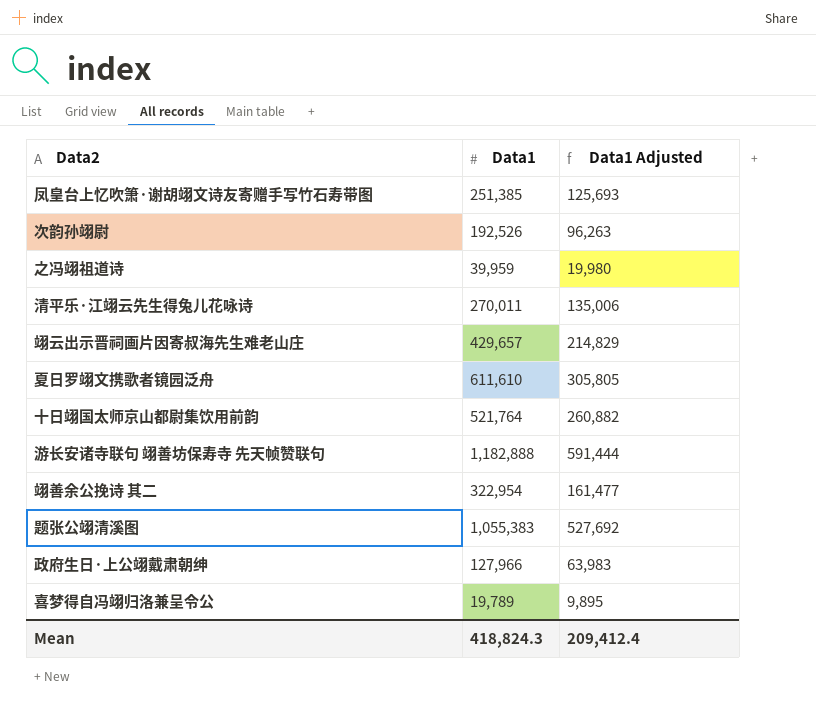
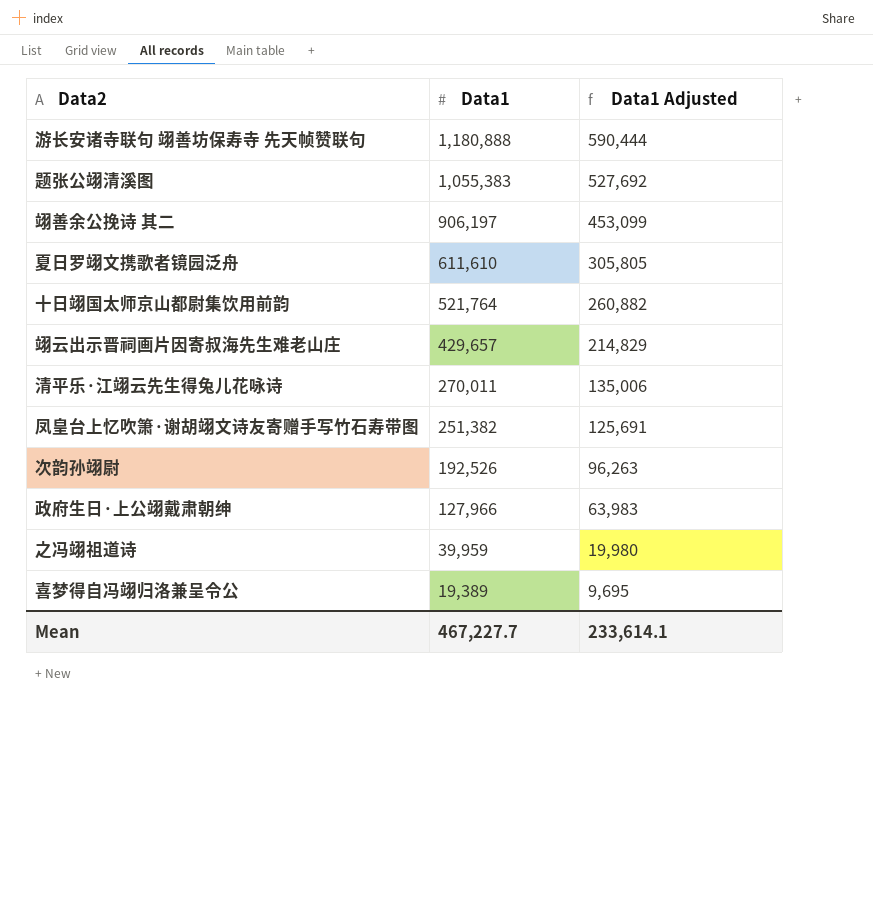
row order: none -> Data1 descending
游长安诸寺联句 翊善坊保寿寺 先天帧赞联句 | Data1: 1,182,888 -> 1,180,888
游长安诸寺联句 翊善坊保寿寺 先天帧赞联句 | Data1 Adjusted: 591,444 -> 590,444
翊善余公挽诗 其二 | Data1: 322,954 -> 906,197
翊善余公挽诗 其二 | Data1 Adjusted: 161,477 -> 453,099
凤皇台上忆吹箫·谢胡翊文诗友寄赠手写竹石寿带图 | Data1: 251,385 -> 251,382
凤皇台上忆吹箫·谢胡翊文诗友寄赠手写竹石寿带图 | Data1 Adjusted: 125,693 -> 125,691
喜梦得自冯翊归洛兼呈令公 | Data1: 19,789 -> 19,389
喜梦得自冯翊归洛兼呈令公 | Data1 Adjusted: 9,895 -> 9,695
Mean | Data1: 418,824.3 -> 467,227.7
Mean | Data1 Adjusted: 209,412.4 -> 233,614.1

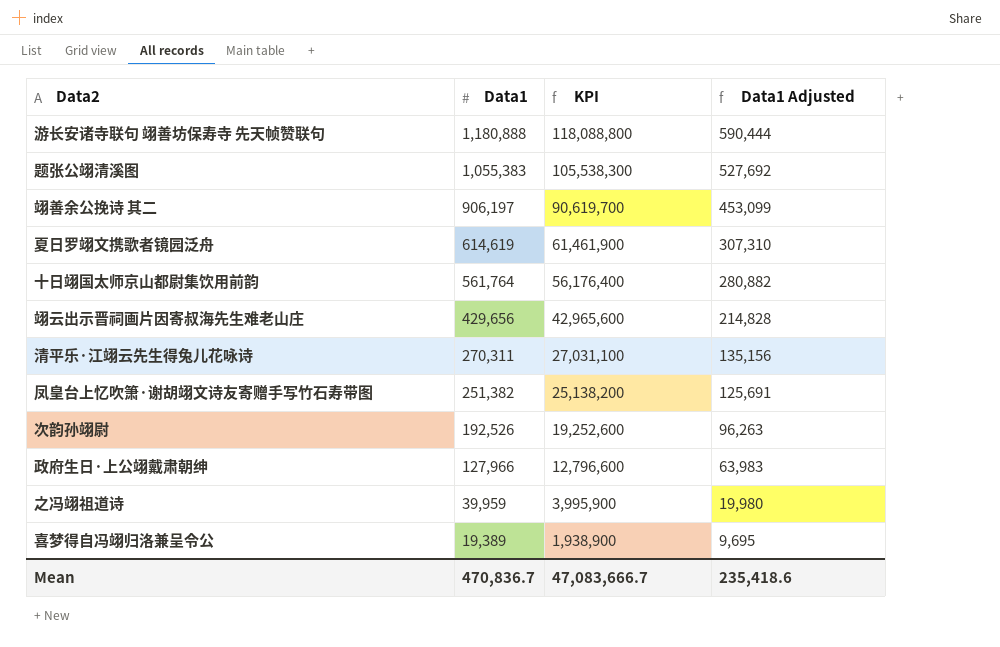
column KPI | formula: none -> [Data1] * 100
夏日罗翊文携歌者镜园泛舟 | Data1: 611,610 -> 614,619
夏日罗翊文携歌者镜园泛舟 | Data1 Adjusted: 305,805 -> 307,310
十日翊国太师京山都尉集饮用前韵 | Data1: 521,764 -> 561,764
十日翊国太师京山都尉集饮用前韵 | Data1 Adjusted: 260,882 -> 280,882
翊云出示晋祠画片因寄叔海先生难老山庄 | Data1: 429,657 -> 429,656
翊云出示晋祠画片因寄叔海先生难老山庄 | Data1 Adjusted: 214,829 -> 214,828
清平乐·江翊云先生得兔儿花咏诗 | Data1: 270,011 -> 270,311
清平乐·江翊云先生得兔儿花咏诗 | Data1 Adjusted: 135,006 -> 135,156
Mean | Data1: 467,227.7 -> 470,836.7
Mean | Data1 Adjusted: 233,614.1 -> 235,418.6

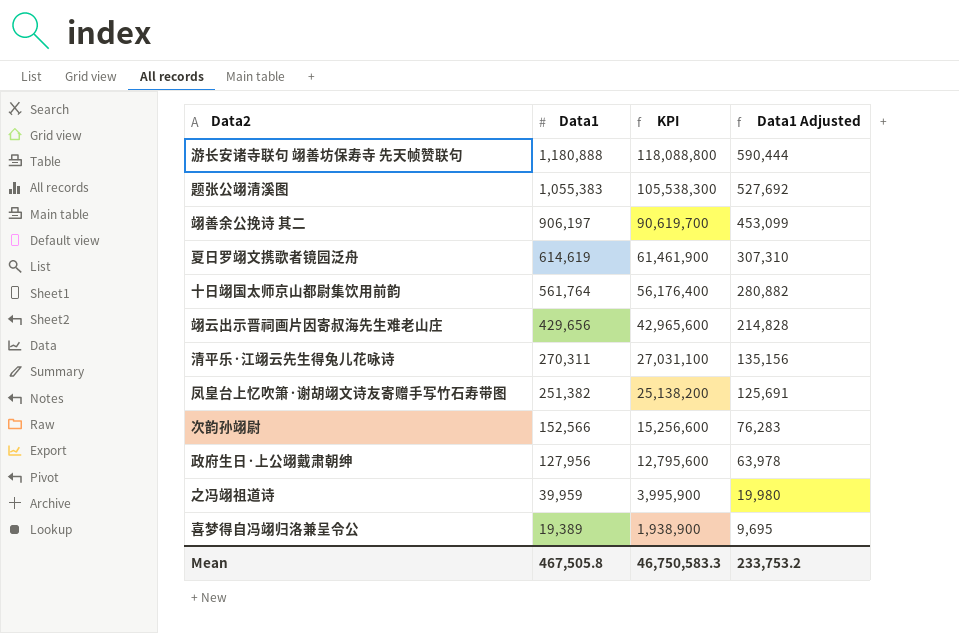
次韵孙翊尉 | Data1: 192,526 -> 152,566
次韵孙翊尉 | KPI: 19,252,600 -> 15,256,600
次韵孙翊尉 | Data1 Adjusted: 96,263 -> 76,283
政府生日·上公翊戴肃朝绅 | Data1: 127,966 -> 127,956
政府生日·上公翊戴肃朝绅 | KPI: 12,796,600 -> 12,795,600
政府生日·上公翊戴肃朝绅 | Data1 Adjusted: 63,983 -> 63,978
Mean | Data1: 470,836.7 -> 467,505.8
Mean | KPI: 47,083,666.7 -> 46,750,583.3
Mean | Data1 Adjusted: 235,418.6 -> 233,753.2

